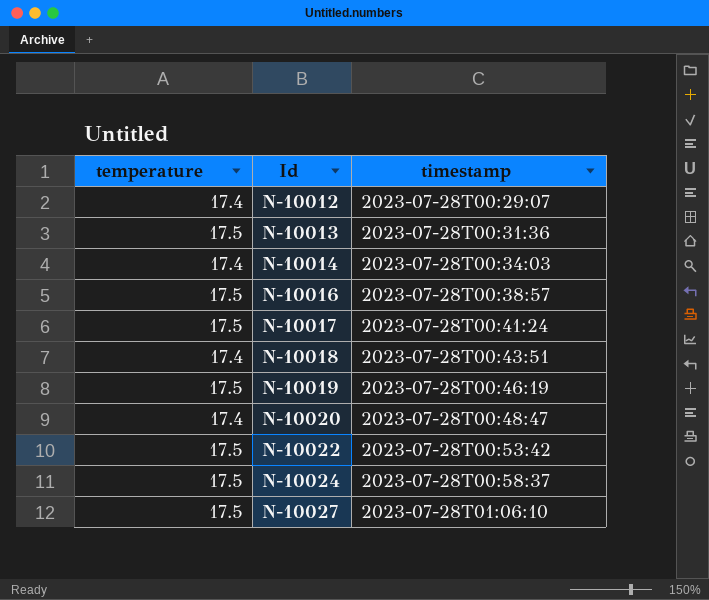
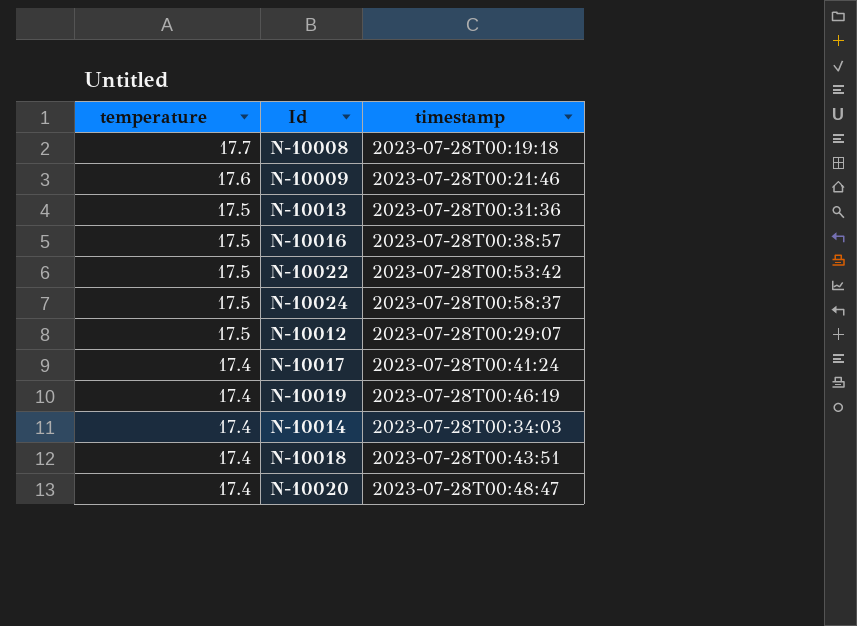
row order: Id ascending -> temperature descending
row N-10027: 17.5 | 2023-07-28T01:06:10 -> none
row N-10008: none -> 17.7 | 2023-07-28T00:19:18
row N-10009: none -> 17.6 | 2023-07-28T00:21:46
N-10012 | temperature: 17.4 -> 17.5
N-10017 | temperature: 17.5 -> 17.4
N-10019 | temperature: 17.5 -> 17.4

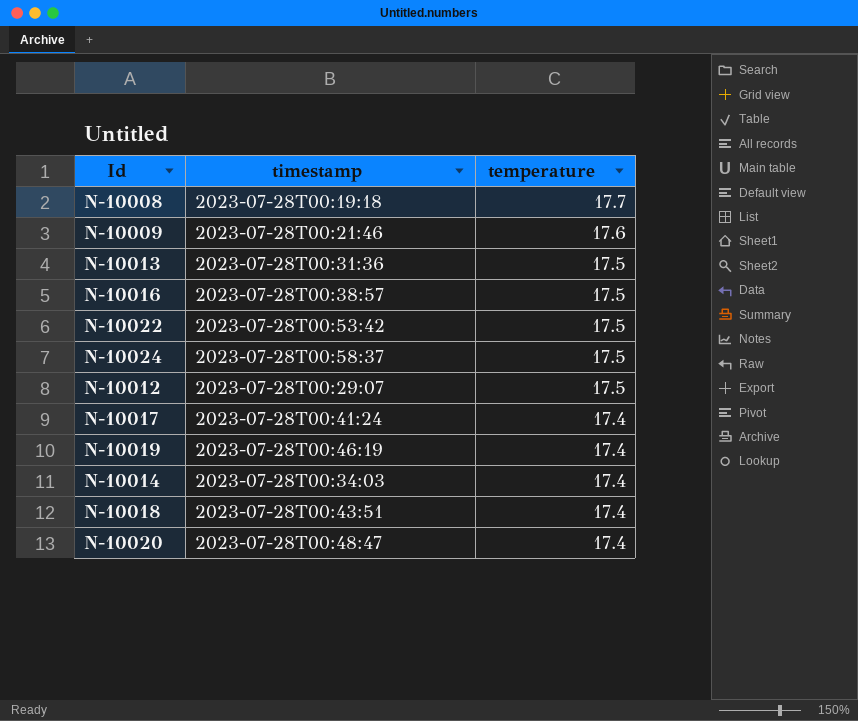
column temperature | position: 1 -> 3

